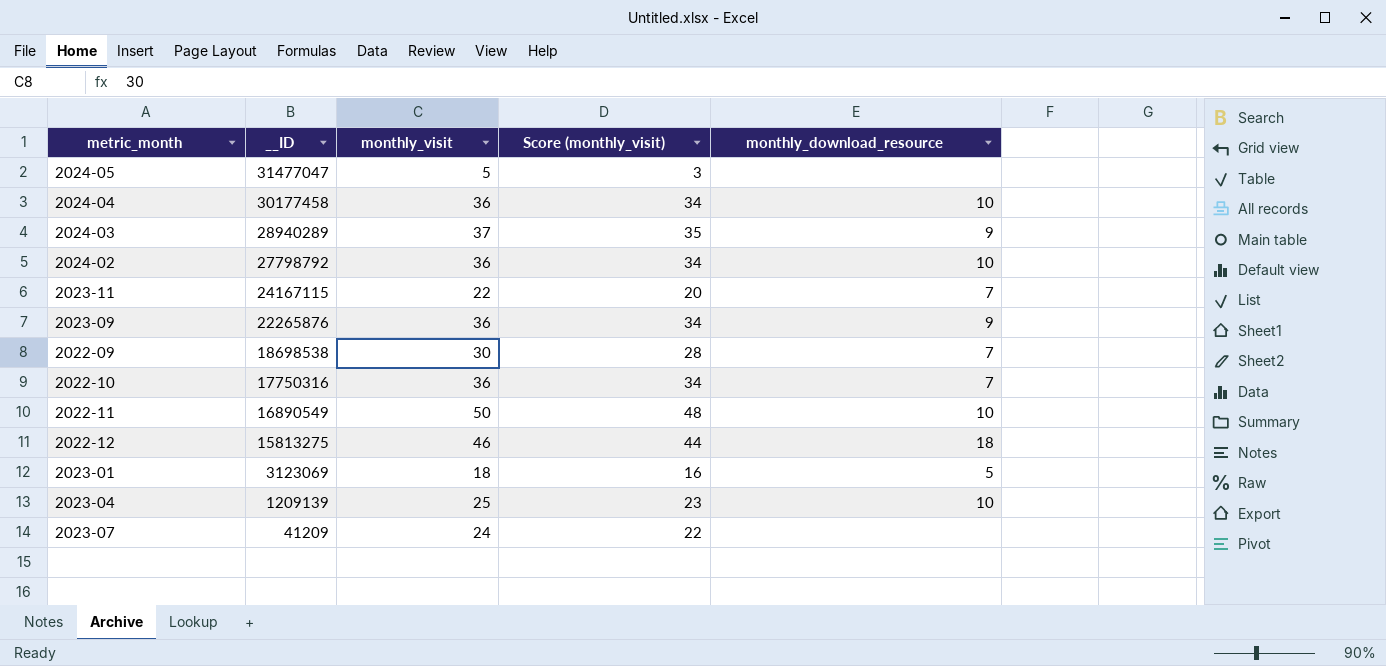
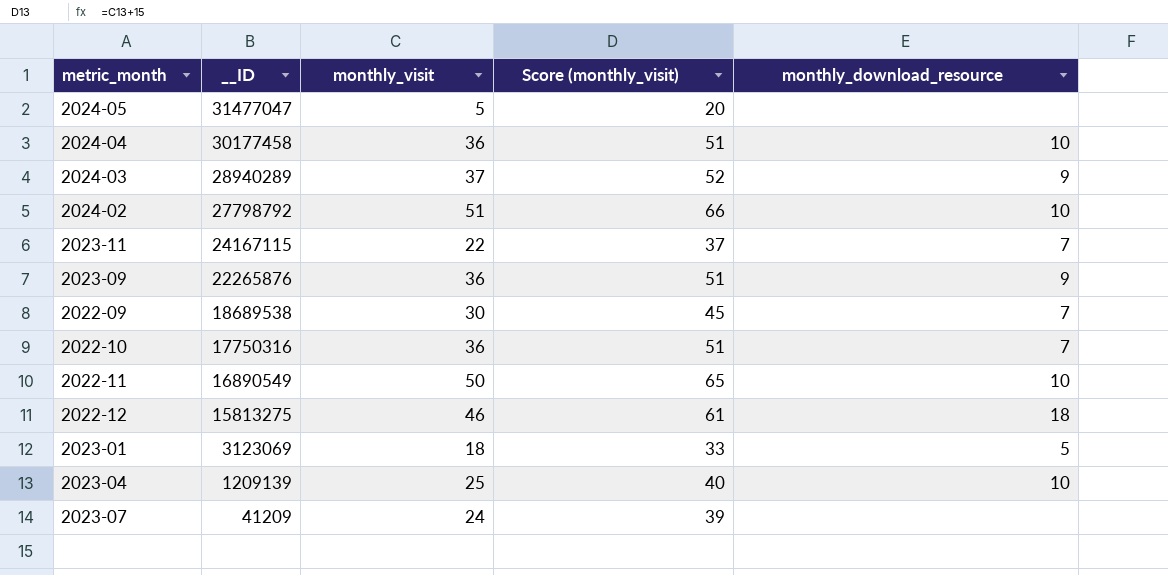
column Score (monthly_visit) | formula: [monthly_visit] - 2 -> [monthly_visit] + 15
2024-02 | monthly_visit: 36 -> 51
2022-09 | __ID: 18698538 -> 18689538

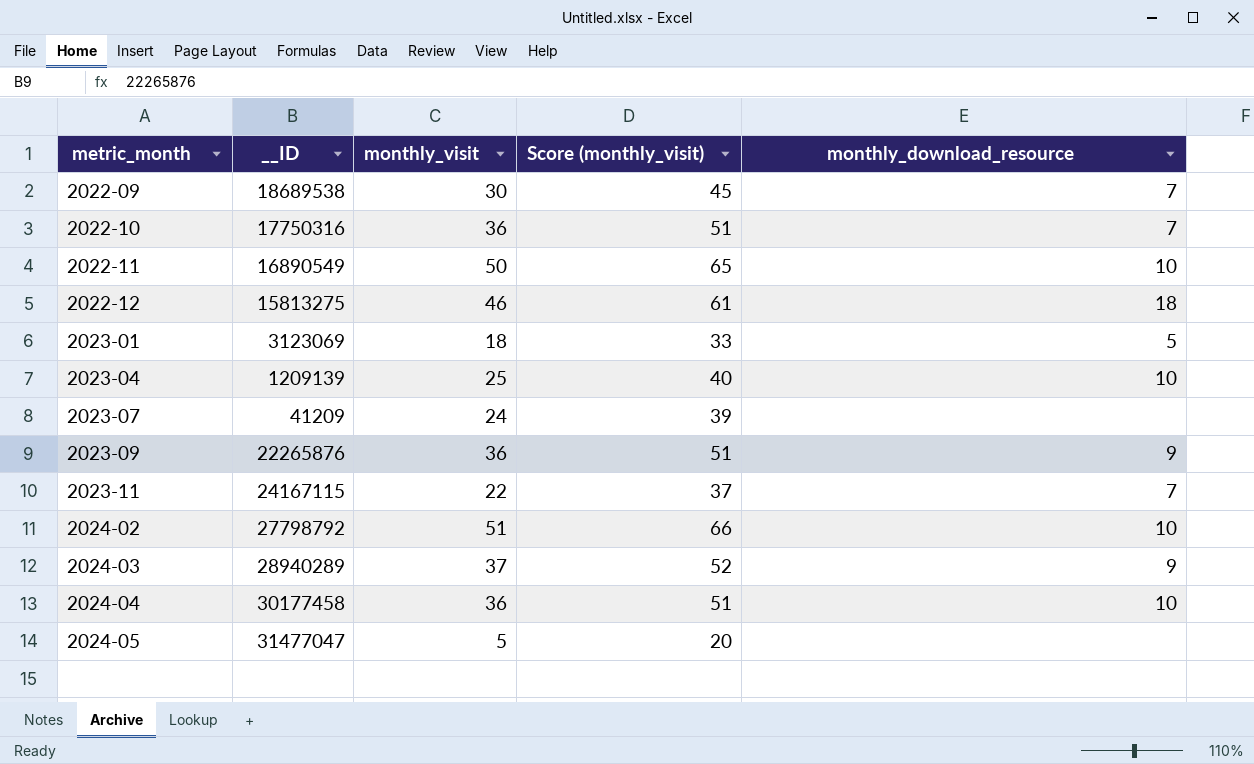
row order: __ID descending -> metric_month ascending

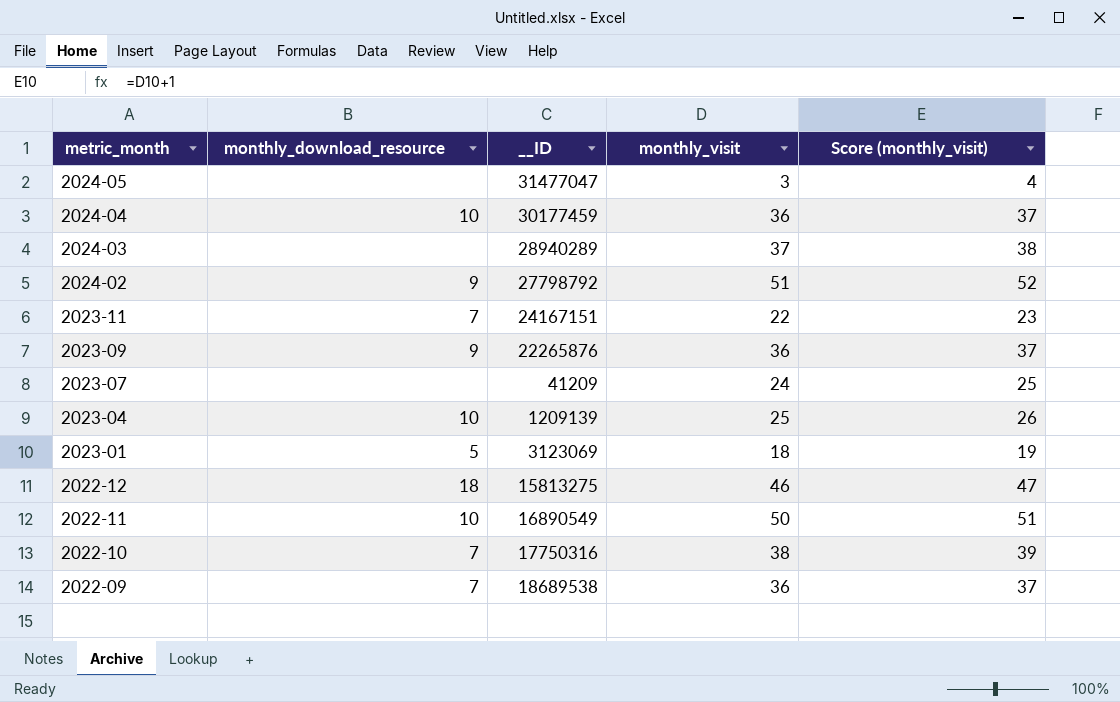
row order: metric_month ascending -> metric_month descending
column monthly_download_resource | position: 5 -> 2
column Score (monthly_visit) | formula: [monthly_visit] + 15 -> [monthly_visit] + 1
2024-05 | monthly_visit: 5 -> 3
2024-04 | __ID: 30177458 -> 30177459
2024-03 | monthly_download_resource: 9 -> none
2024-02 | monthly_download_resource: 10 -> 9
2023-11 | __ID: 24167115 -> 24167151
2022-10 | monthly_visit: 36 -> 38
2022-09 | monthly_visit: 30 -> 36

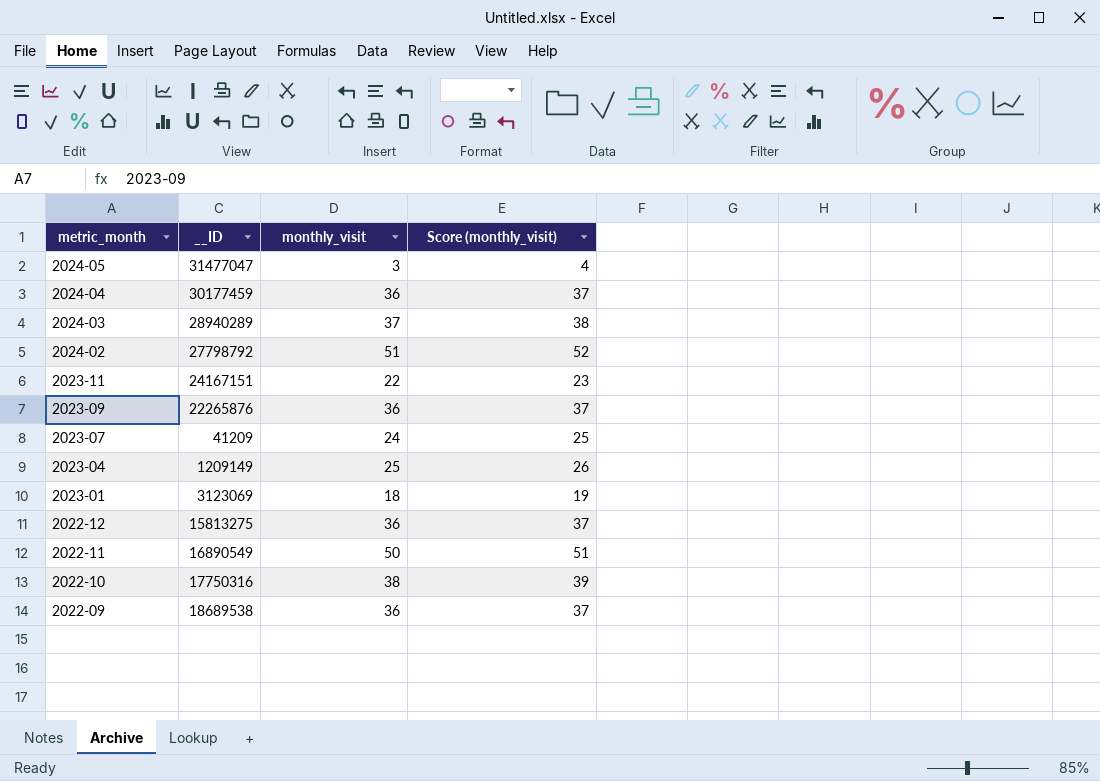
column monthly_download_resource | position: 2 -> none
2023-04 | __ID: 1209139 -> 1209149
2022-12 | monthly_visit: 46 -> 36
2022-12 | Score (monthly_visit): 47 -> 37

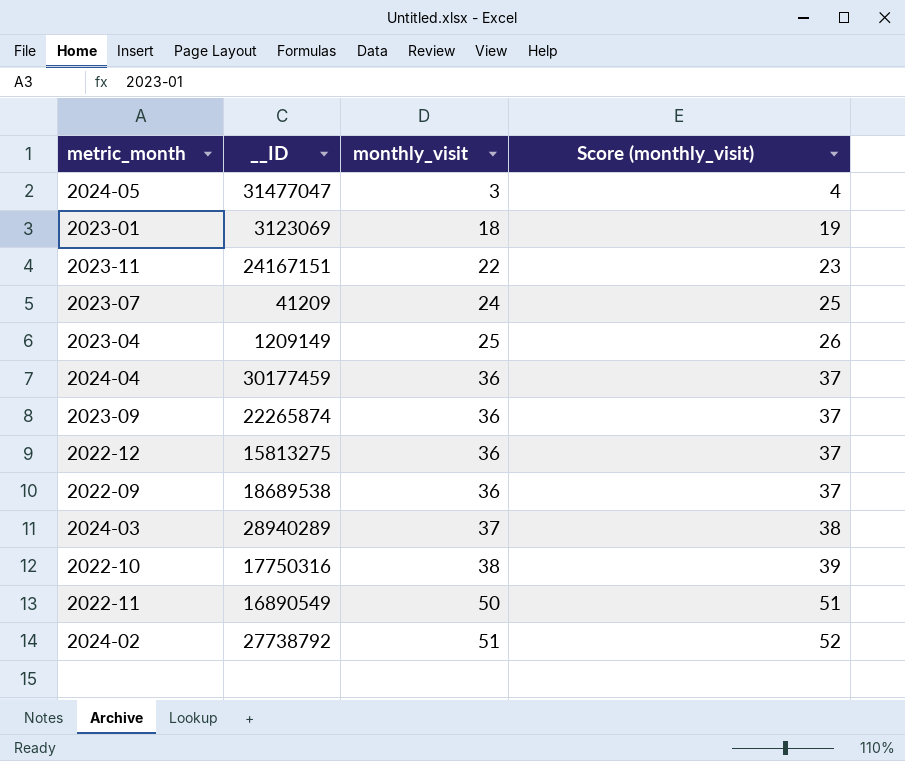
row order: metric_month descending -> monthly_visit ascending
2023-09 | __ID: 22265876 -> 22265874
2024-02 | __ID: 27798792 -> 27738792

